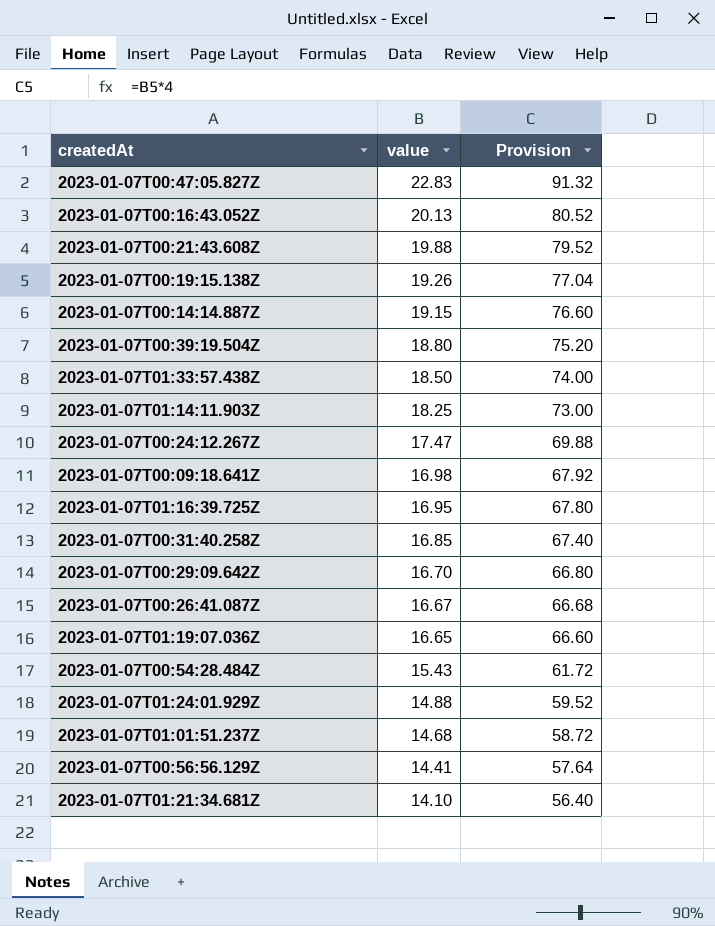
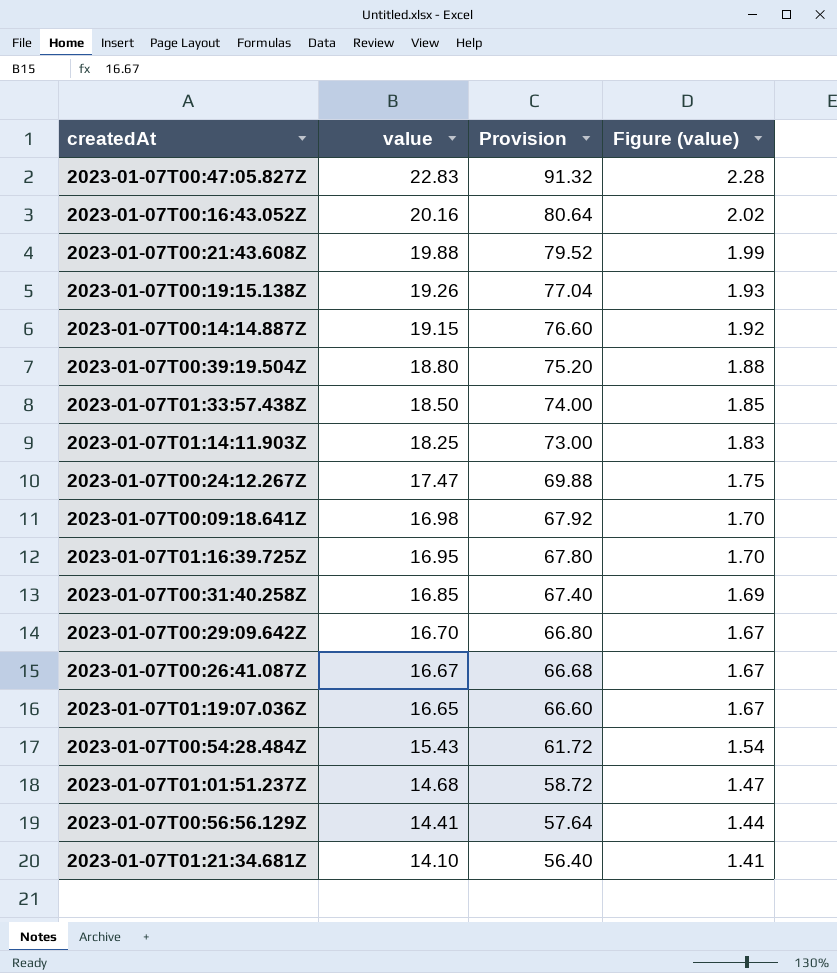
column Figure (value) | formula: none -> [value] * 0.1
row 2023-01-07T01:24:01.929Z: 14.88 | 59.52 -> none
2023-01-07T00:16:43.052Z | value: 20.13 -> 20.16
2023-01-07T00:16:43.052Z | Provision: 80.52 -> 80.64

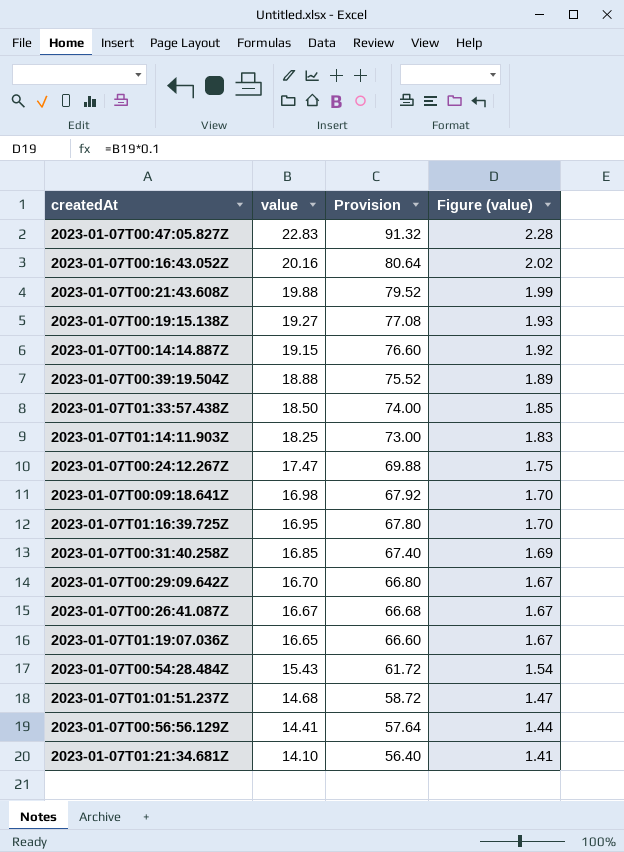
2023-01-07T00:19:15.138Z | value: 19.26 -> 19.27
2023-01-07T00:19:15.138Z | Provision: 77.04 -> 77.08
2023-01-07T00:39:19.504Z | value: 18.80 -> 18.88
2023-01-07T00:39:19.504Z | Provision: 75.20 -> 75.52
2023-01-07T00:39:19.504Z | Figure (value): 1.88 -> 1.89

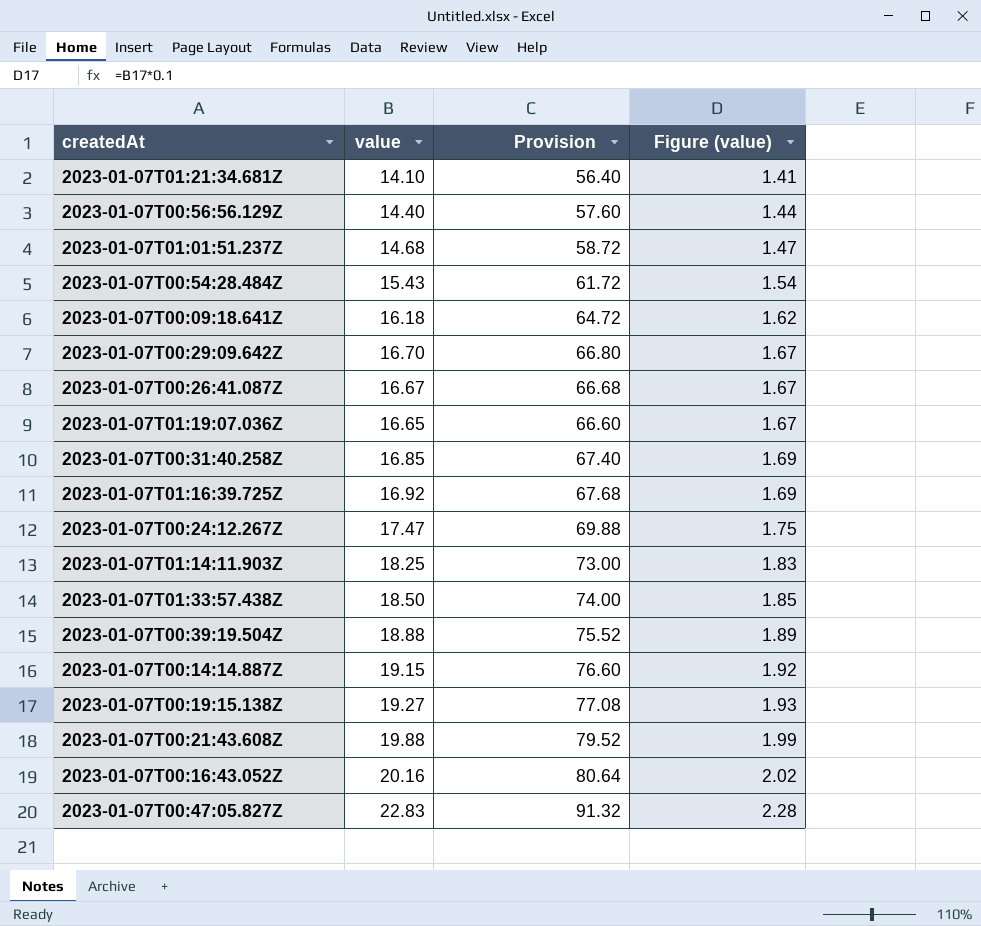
row order: value descending -> Figure (value) ascending
2023-01-07T00:56:56.129Z | value: 14.41 -> 14.40
2023-01-07T00:56:56.129Z | Provision: 57.64 -> 57.60
2023-01-07T00:09:18.641Z | value: 16.98 -> 16.18
2023-01-07T00:09:18.641Z | Provision: 67.92 -> 64.72
2023-01-07T00:09:18.641Z | Figure (value): 1.70 -> 1.62
2023-01-07T01:16:39.725Z | value: 16.95 -> 16.92
2023-01-07T01:16:39.725Z | Provision: 67.80 -> 67.68
2023-01-07T01:16:39.725Z | Figure (value): 1.70 -> 1.69

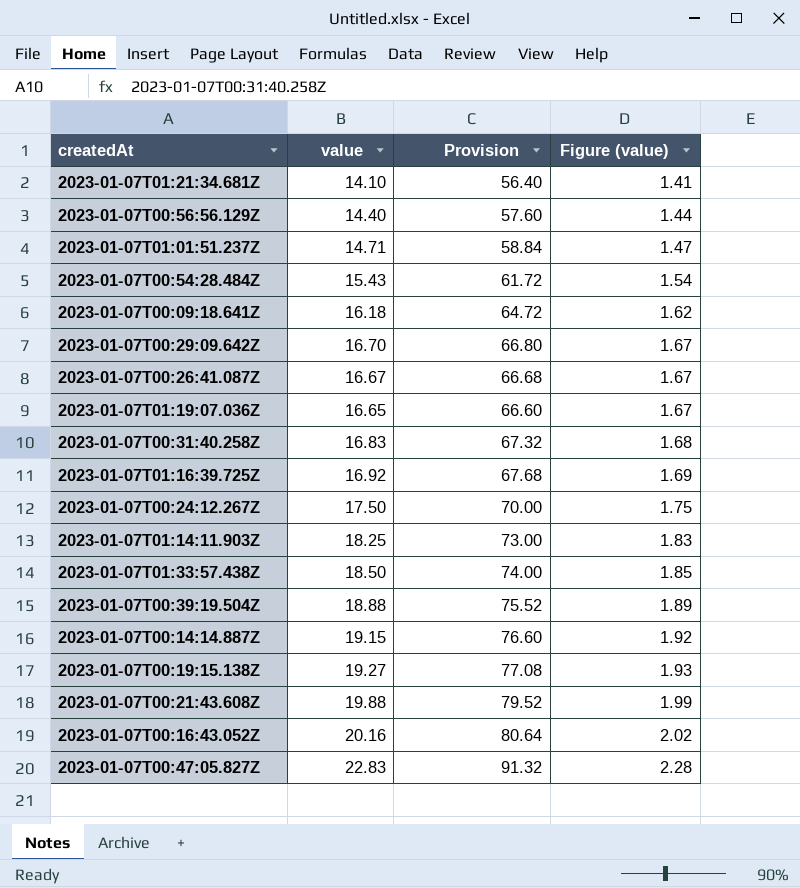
2023-01-07T01:01:51.237Z | value: 14.68 -> 14.71
2023-01-07T01:01:51.237Z | Provision: 58.72 -> 58.84
2023-01-07T00:31:40.258Z | value: 16.85 -> 16.83
2023-01-07T00:31:40.258Z | Provision: 67.40 -> 67.32
2023-01-07T00:31:40.258Z | Figure (value): 1.69 -> 1.68
2023-01-07T00:24:12.267Z | value: 17.47 -> 17.50
2023-01-07T00:24:12.267Z | Provision: 69.88 -> 70.00

